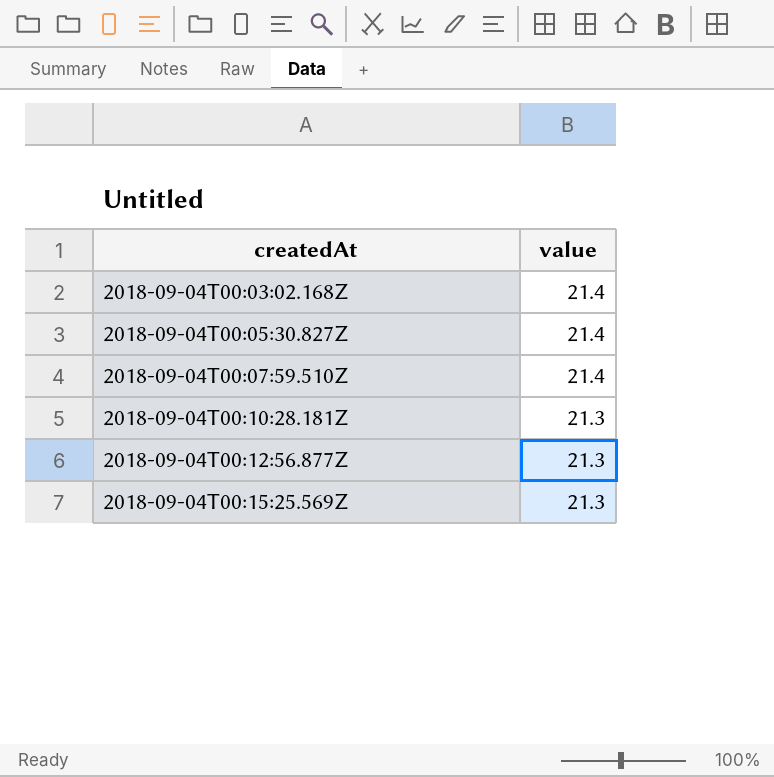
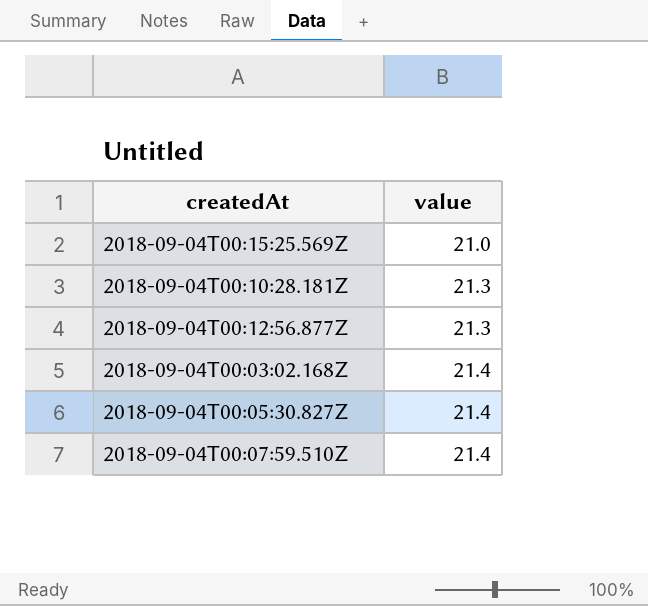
row order: createdAt ascending -> value ascending
2018-09-04T00:15:25.569Z | value: 21.3 -> 21.0

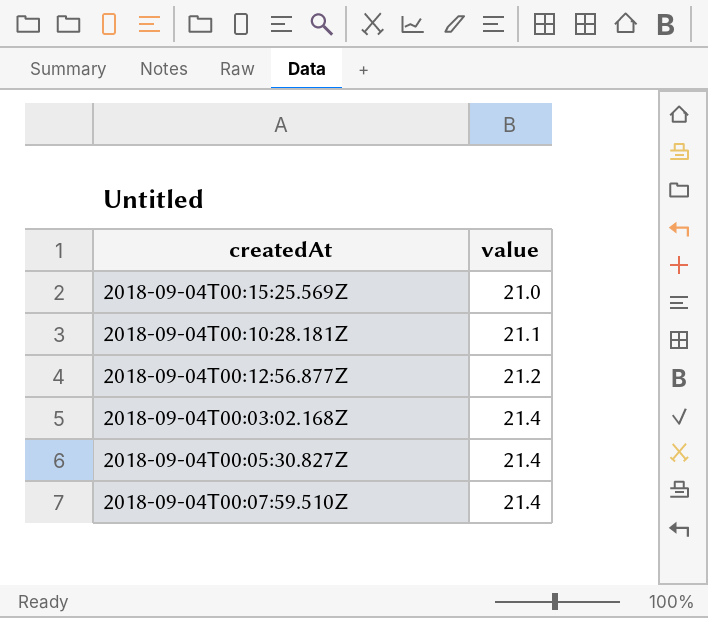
2018-09-04T00:10:28.181Z | value: 21.3 -> 21.1
2018-09-04T00:12:56.877Z | value: 21.3 -> 21.2

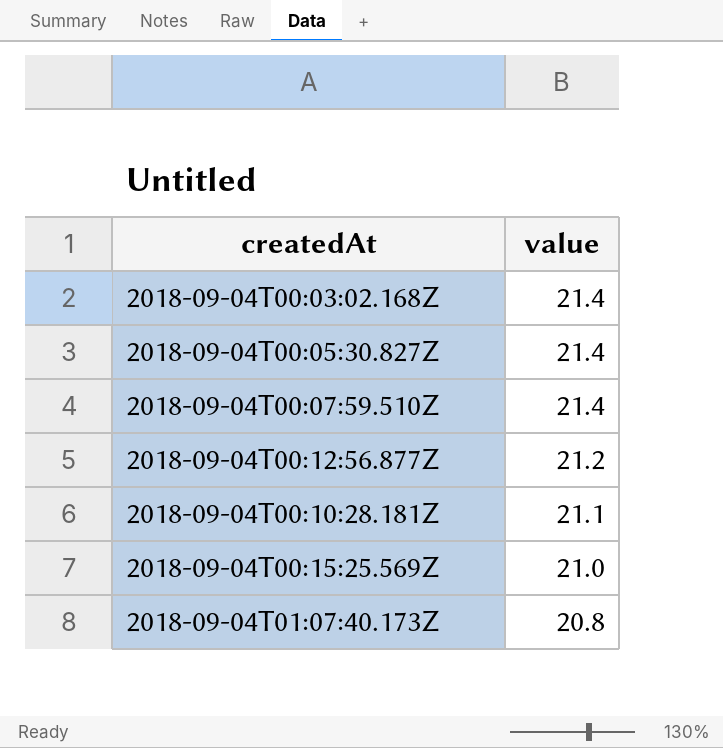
row order: value ascending -> value descending
row 2018-09-04T01:07:40.173Z: none -> 20.8

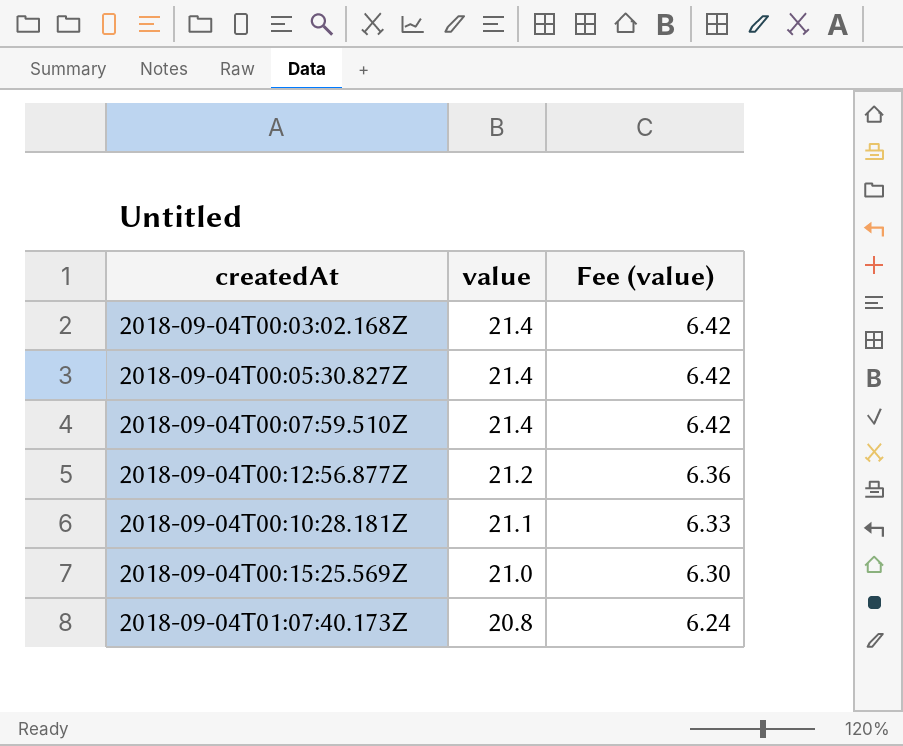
column Fee (value) | formula: none -> [value] * 0.3

